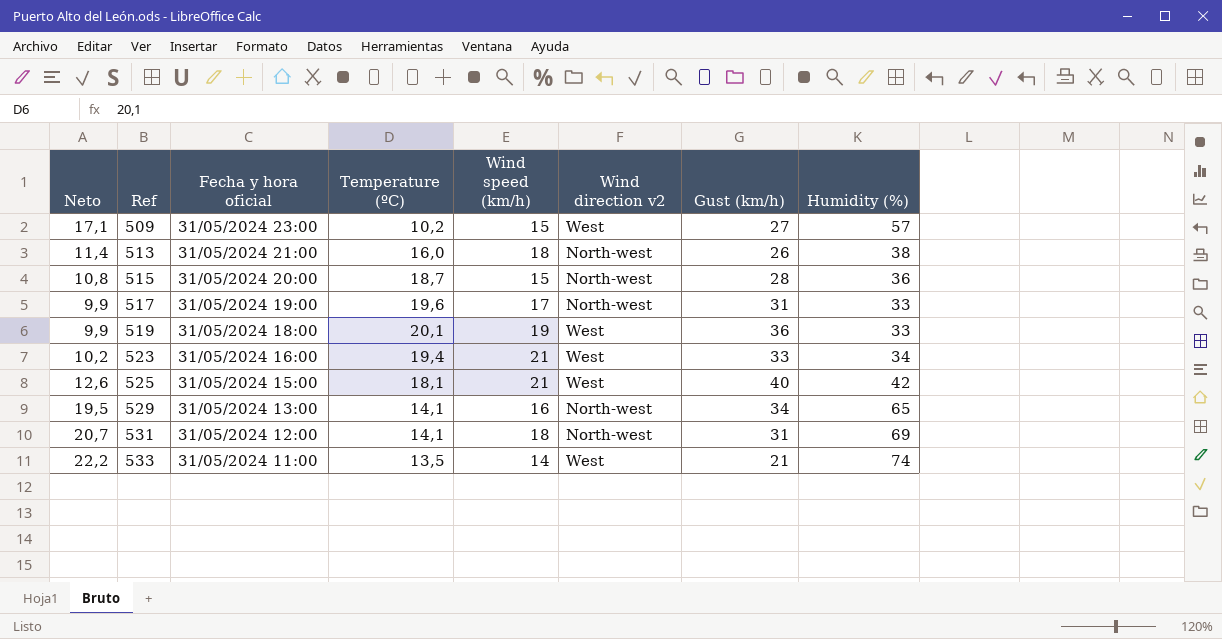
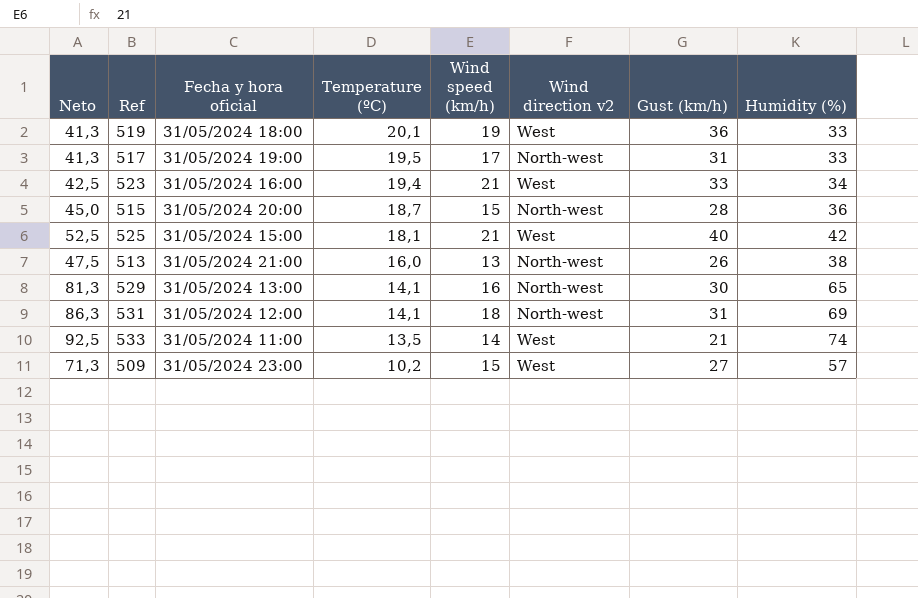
row order: Ref ascending -> Temperature (ºC) descending
column Neto | formula: [Humidity (%)] * 0,3 -> [Humidity (%)] * 1,25
517 | Temperature (ºC): 19,6 -> 19,5
513 | Wind speed (km/h): 18 -> 13
529 | Gust (km/h): 34 -> 30

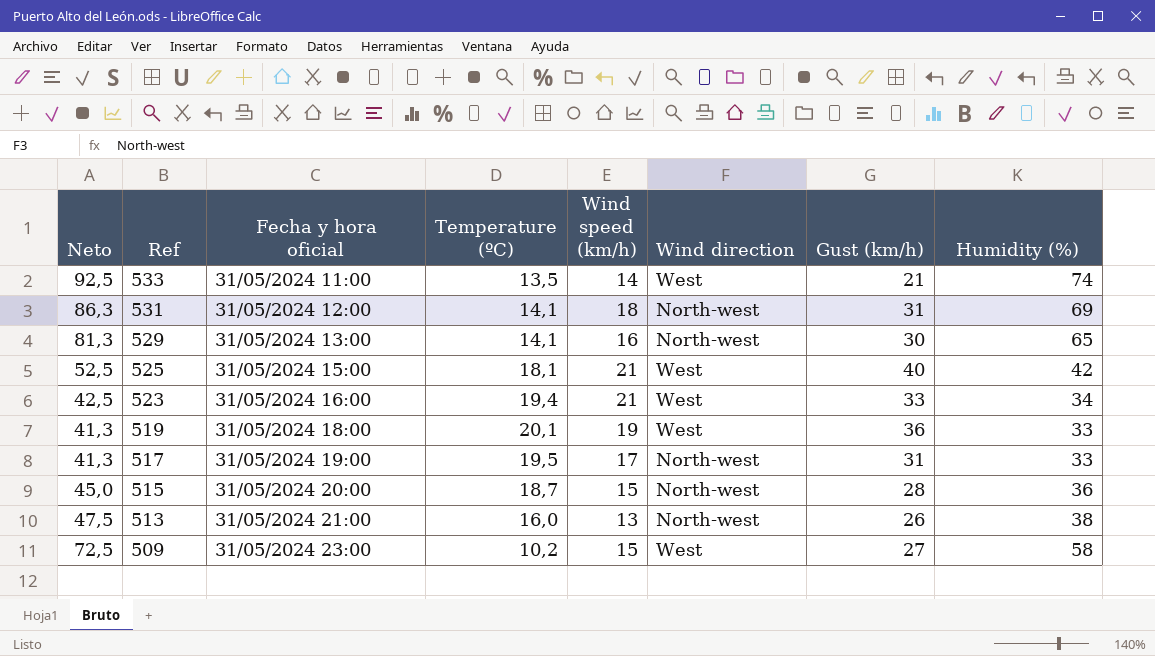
row order: Temperature (ºC) descending -> Ref descending
column name: Wind direction v2 -> Wind direction
509 | Neto: 71,3 -> 72,5
509 | Humidity (%): 57 -> 58

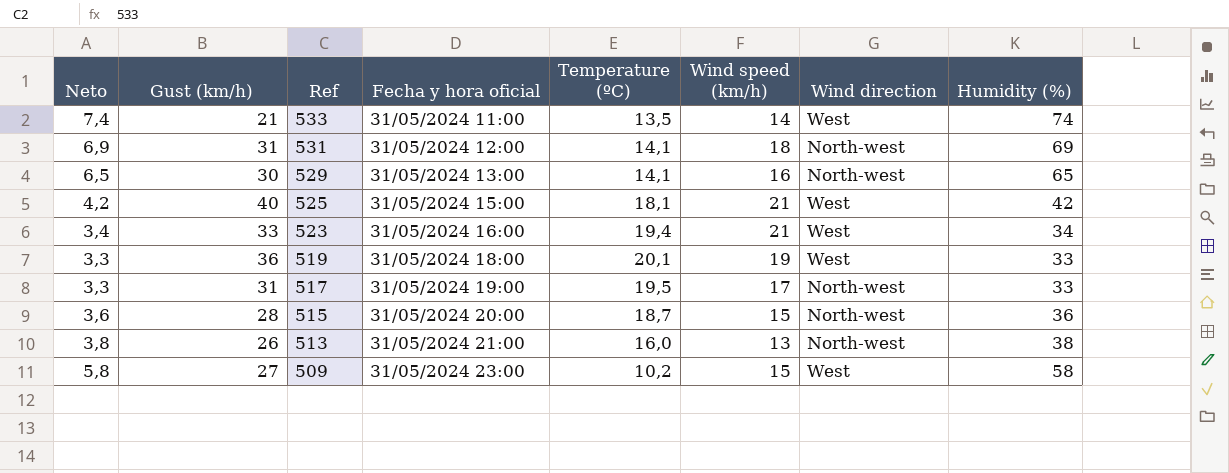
column Neto | formula: [Humidity (%)] * 1,25 -> [Humidity (%)] * 0,1
column Gust (km/h) | position: 7 -> 2

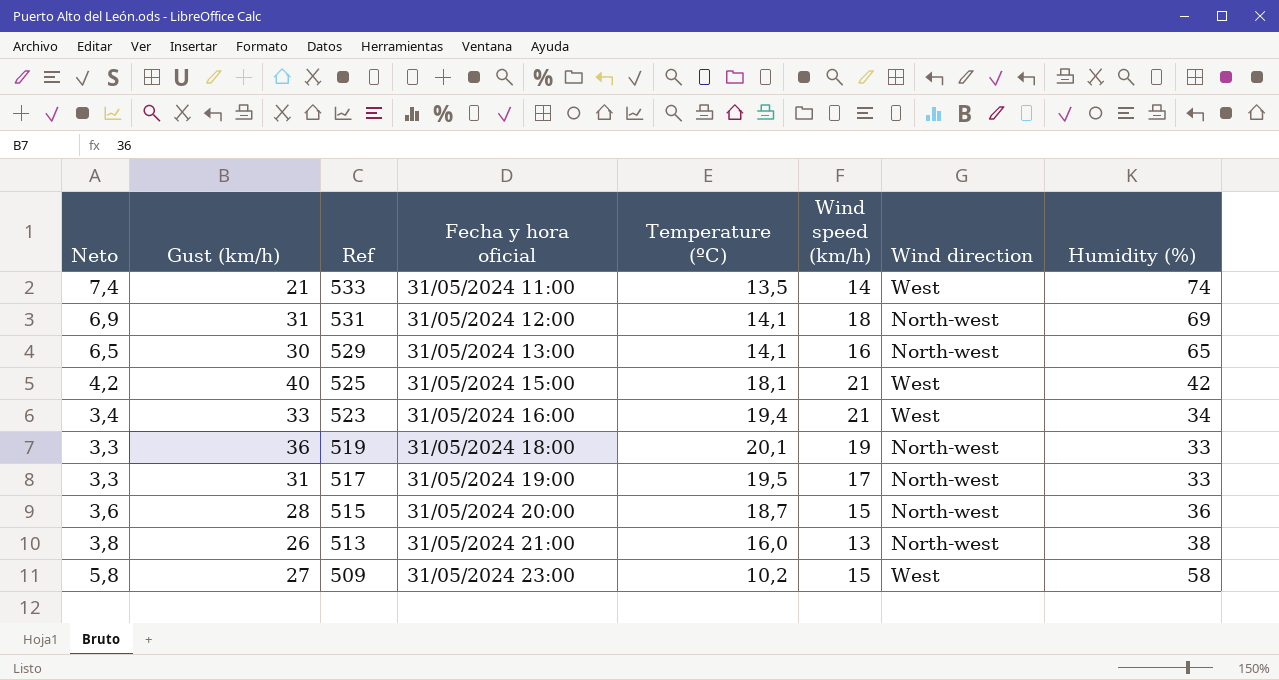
519 | Wind direction: West -> North-west

